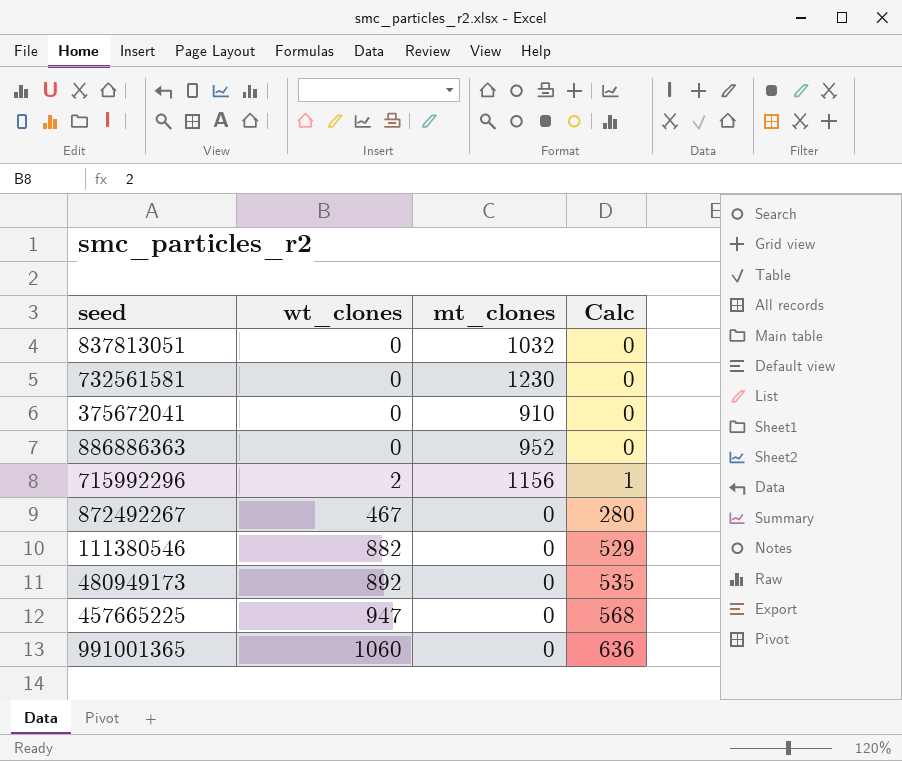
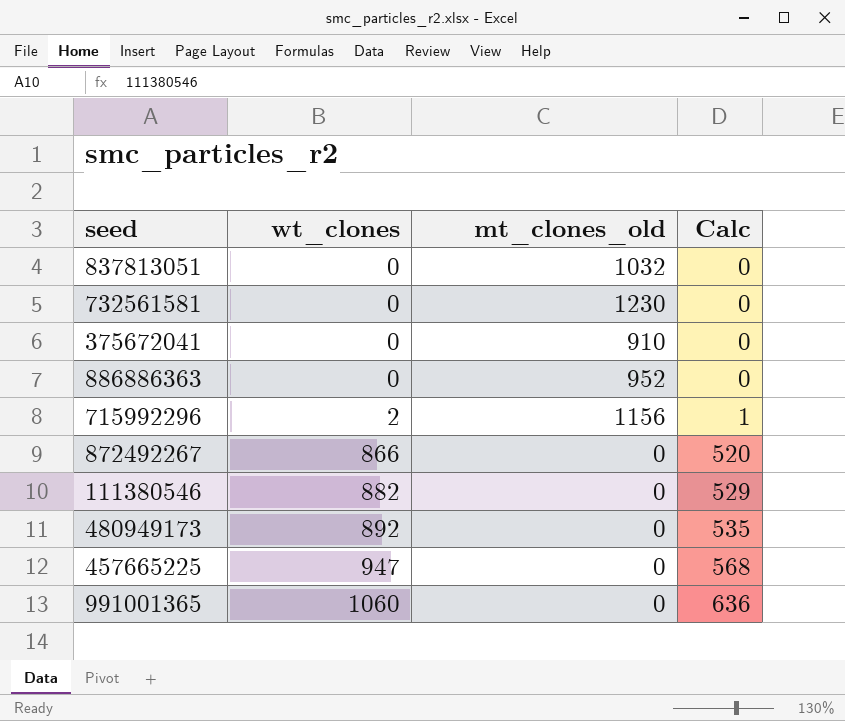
column name: mt_clones -> mt_clones_old
872492267 | wt_clones: 467 -> 866
872492267 | Calc: 280 -> 520

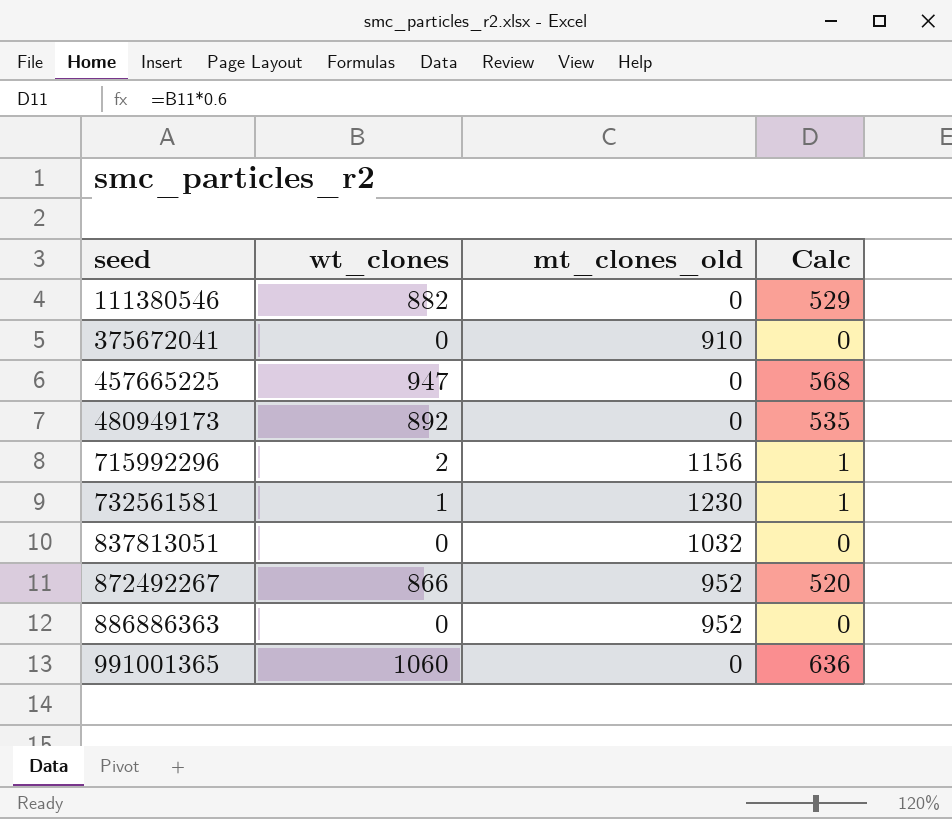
row order: wt_clones ascending -> seed ascending
732561581 | wt_clones: 0 -> 1
732561581 | Calc: 0 -> 1
872492267 | mt_clones_old: 0 -> 952

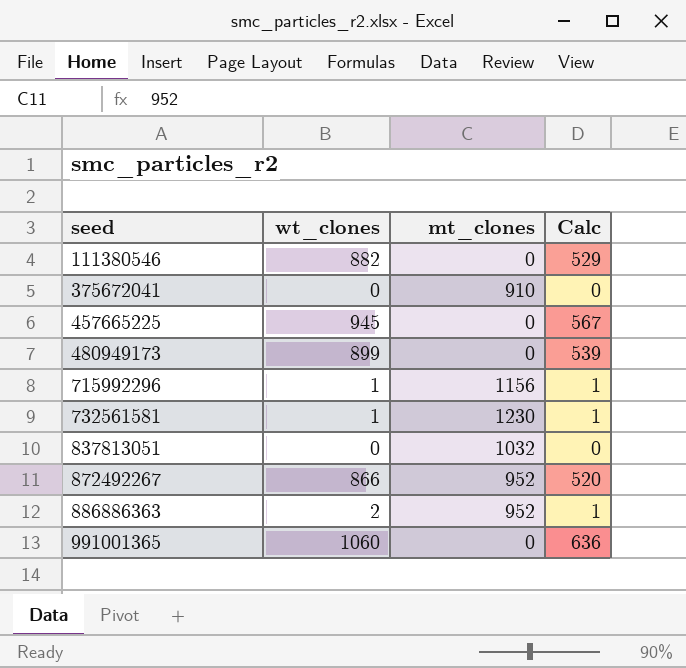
column name: mt_clones_old -> mt_clones
457665225 | wt_clones: 947 -> 945
457665225 | Calc: 568 -> 567
480949173 | wt_clones: 892 -> 899
480949173 | Calc: 535 -> 539
715992296 | wt_clones: 2 -> 1
886886363 | wt_clones: 0 -> 2
886886363 | Calc: 0 -> 1

